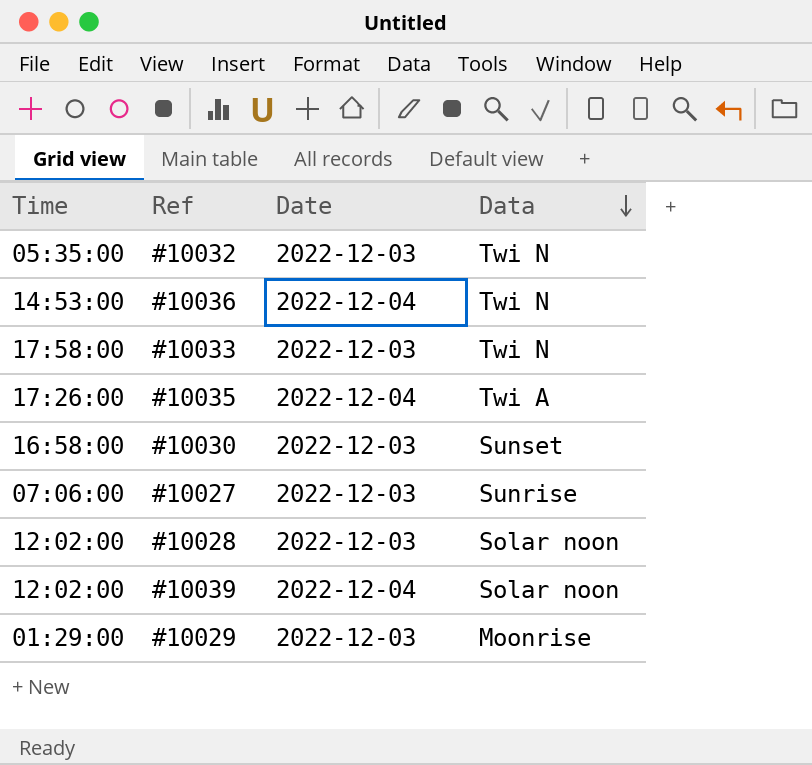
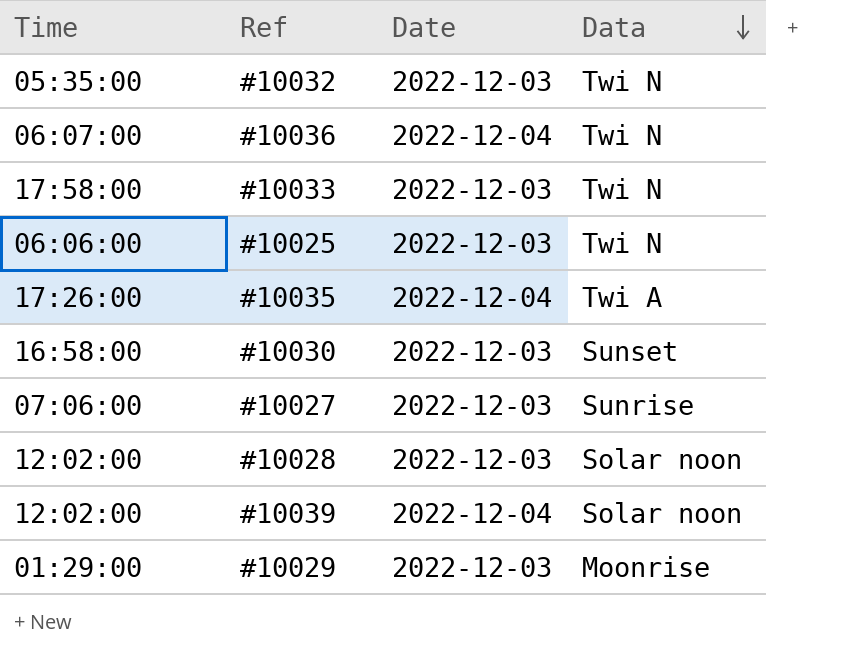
#10036 | Time: 14:53:00 -> 06:07:00
row #10025: none -> 06:06:00 | 2022-12-03 | Twi N

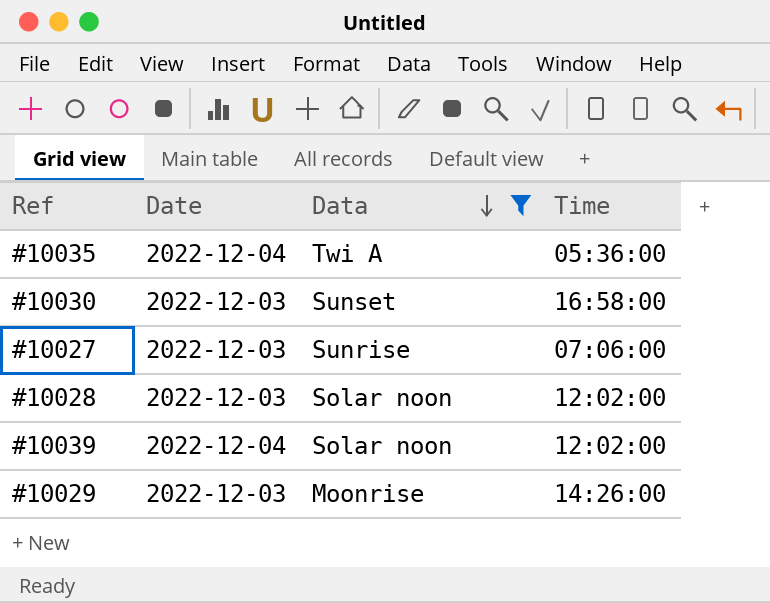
filter: none -> Data != Twi N
column Time | position: 1 -> 4
#10035 | Time: 17:26:00 -> 05:36:00
#10029 | Time: 01:29:00 -> 14:26:00

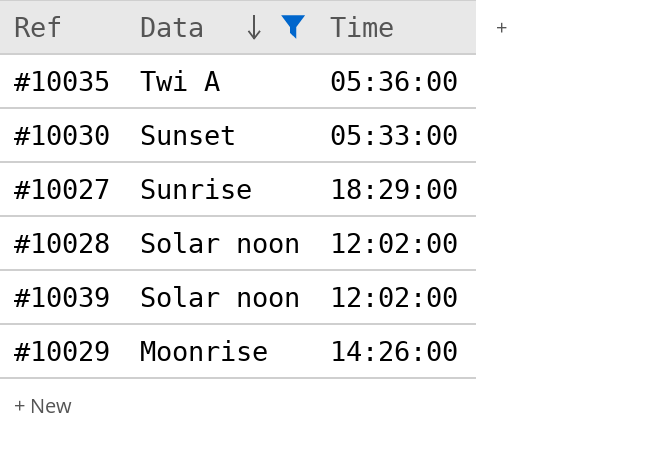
column Date | position: 2 -> none
#10030 | Time: 16:58:00 -> 05:33:00
#10027 | Time: 07:06:00 -> 18:29:00

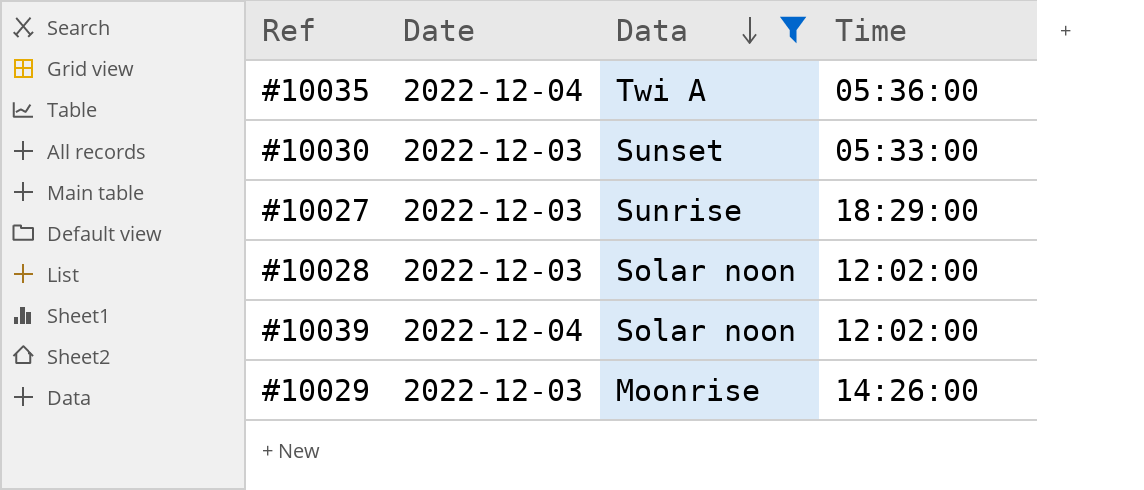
column Date | position: none -> 2

